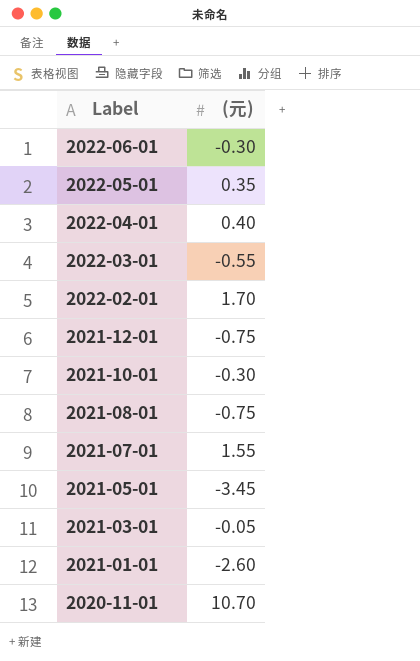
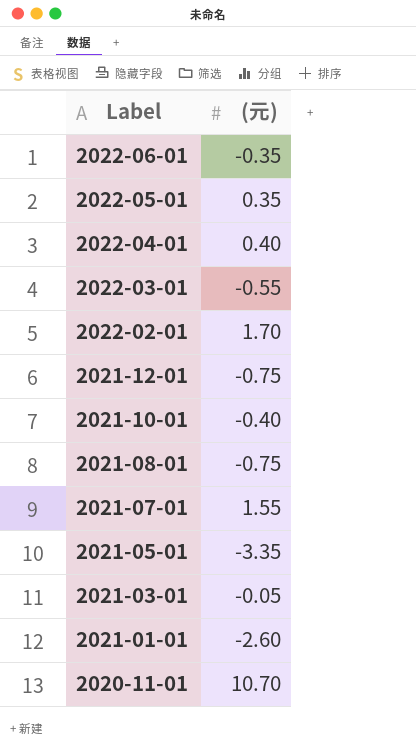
2022-06-01 | (元): -0.30 -> -0.35
2021-10-01 | (元): -0.30 -> -0.40
2021-05-01 | (元): -3.45 -> -3.35

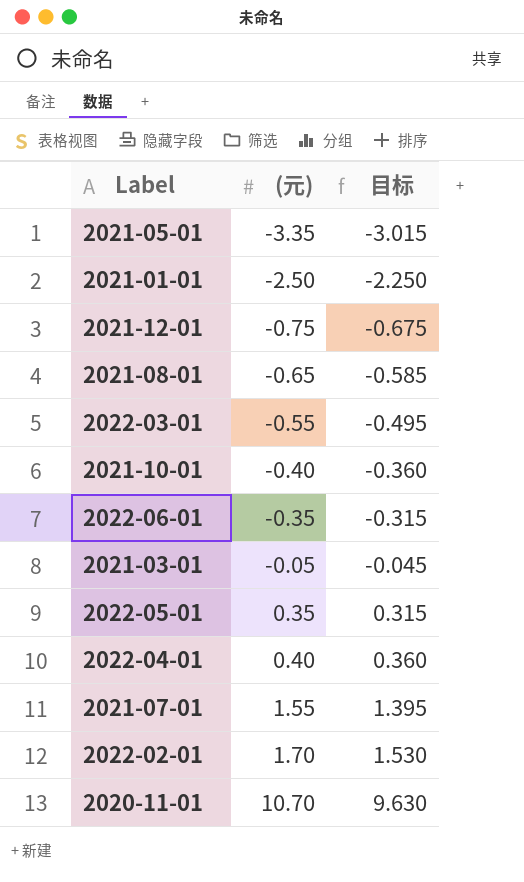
row order: Label descending -> (元) ascending
column 目标 | formula: none -> [(元)] * 0.9
2021-01-01 | (元): -2.60 -> -2.50
2021-08-01 | (元): -0.75 -> -0.65

